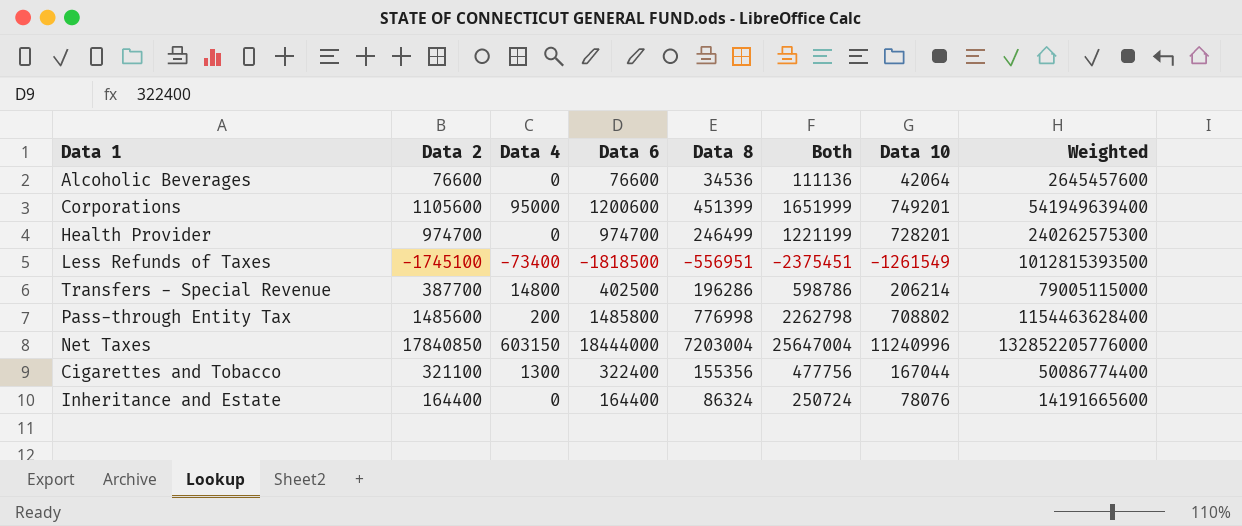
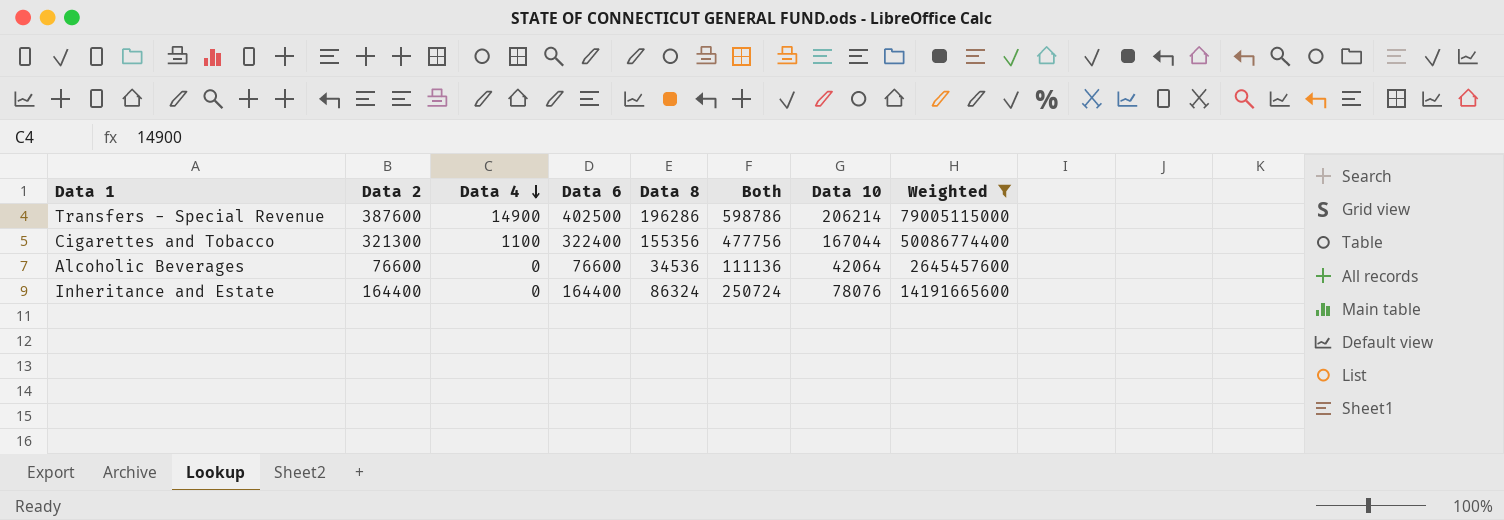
filter: none -> Weighted <= 79005115000
row order: none -> Data 4 descending
Transfers - Special Revenue | Data 2: 387700 -> 387600
Transfers - Special Revenue | Data 4: 14800 -> 14900
Cigarettes and Tobacco | Data 2: 321100 -> 321300
Cigarettes and Tobacco | Data 4: 1300 -> 1100

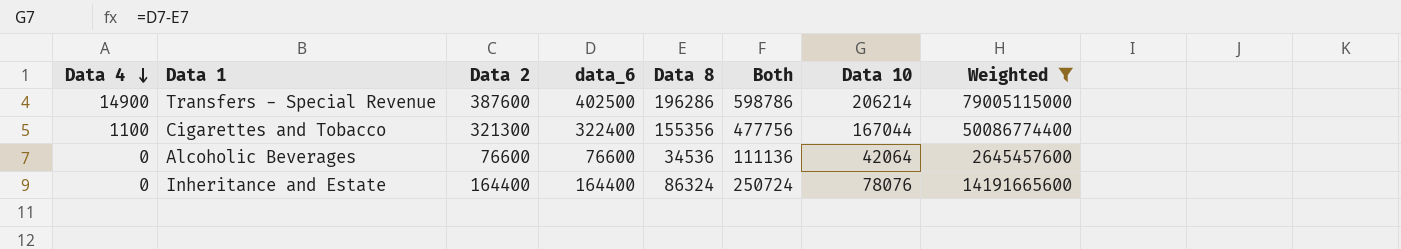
column Data 4 | position: 3 -> 1
column name: Data 6 -> data_6

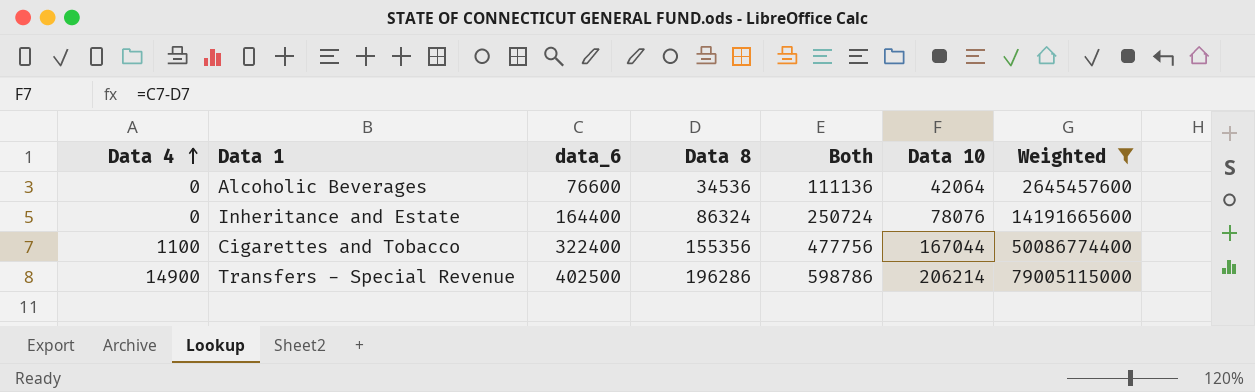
row order: Data 4 descending -> Data 4 ascending
column Data 2 | formula: [data_6] - [Data 4] -> none

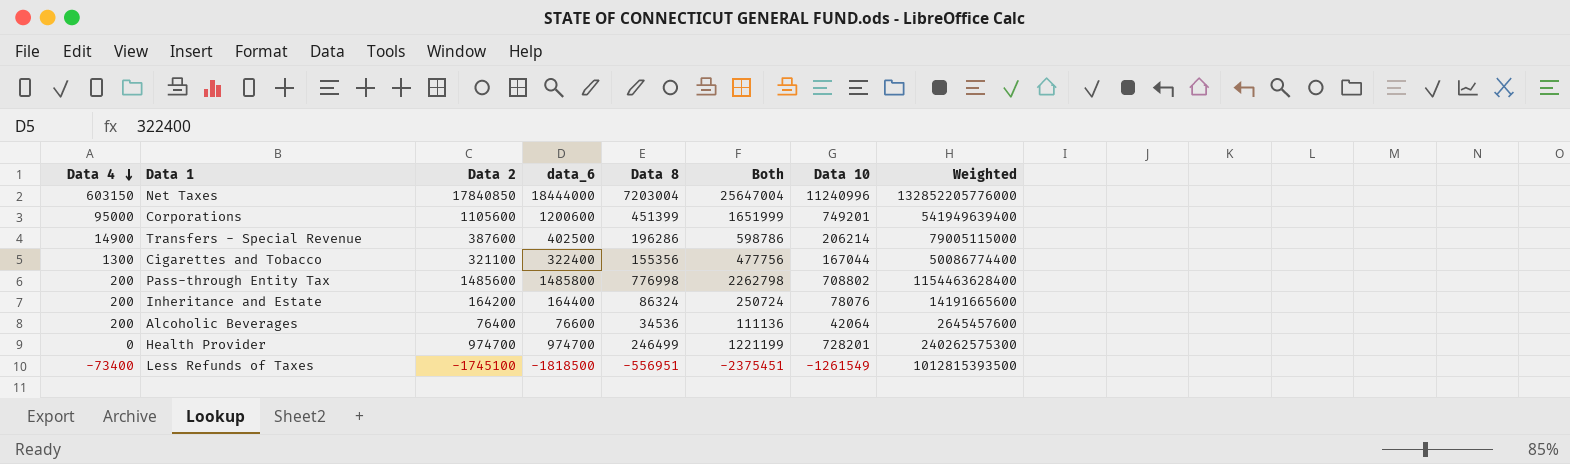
filter: Weighted <= 79005115000 -> none
row order: Data 4 ascending -> Data 4 descending
column Data 2 | formula: none -> [data_6] - [Data 4]
Cigarettes and Tobacco | Data 4: 1100 -> 1300
Inheritance and Estate | Data 4: 0 -> 200
Alcoholic Beverages | Data 4: 0 -> 200

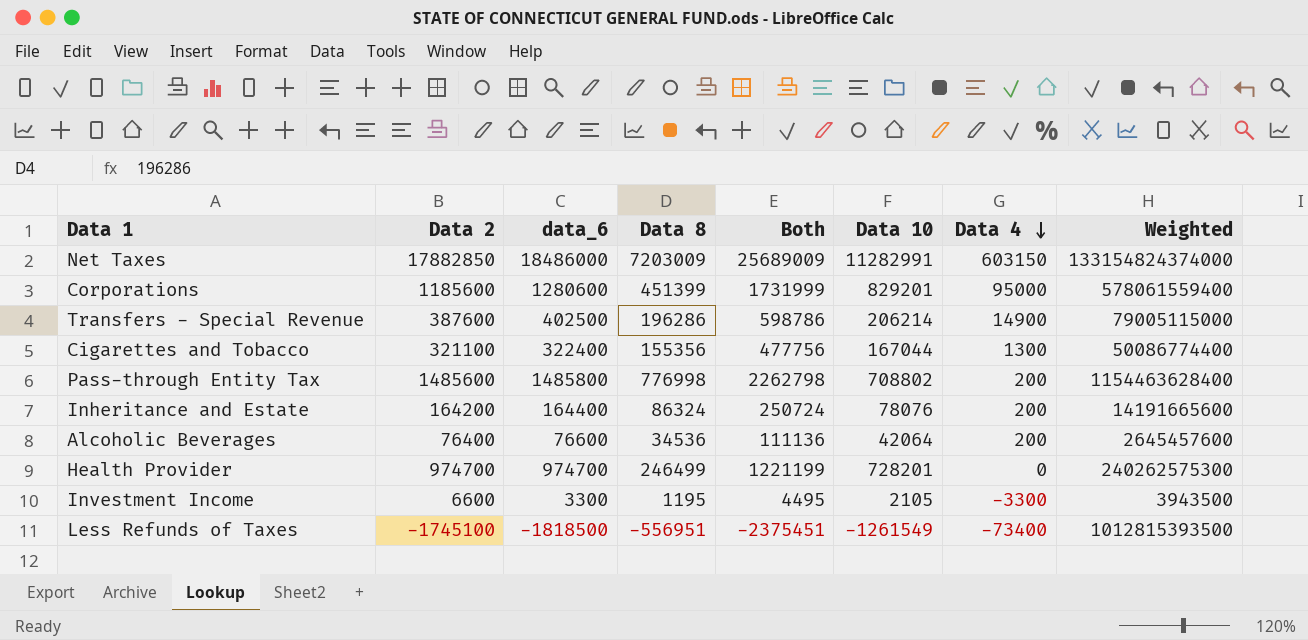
column Data 4 | position: 1 -> 7
Net Taxes | Data 2: 17840850 -> 17882850
Net Taxes | data_6: 18444000 -> 18486000
Net Taxes | Data 8: 7203004 -> 7203009
Net Taxes | Both: 25647004 -> 25689009
Net Taxes | Data 10: 11240996 -> 11282991
Net Taxes | Weighted: 132852205776000 -> 133154824374000
Corporations | Data 2: 1105600 -> 1185600
Corporations | data_6: 1200600 -> 1280600
Corporations | Both: 1651999 -> 1731999
Corporations | Data 10: 749201 -> 829201
Corporations | Weighted: 541949639400 -> 578061559400
row Investment Income: none -> 6600 | 3300 | 1195 | 4495 | 2105 | -3300 | 3943500

